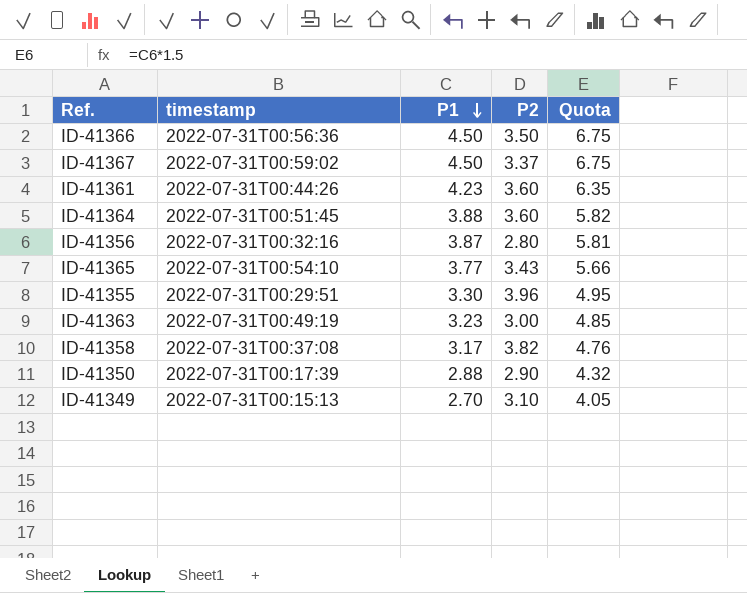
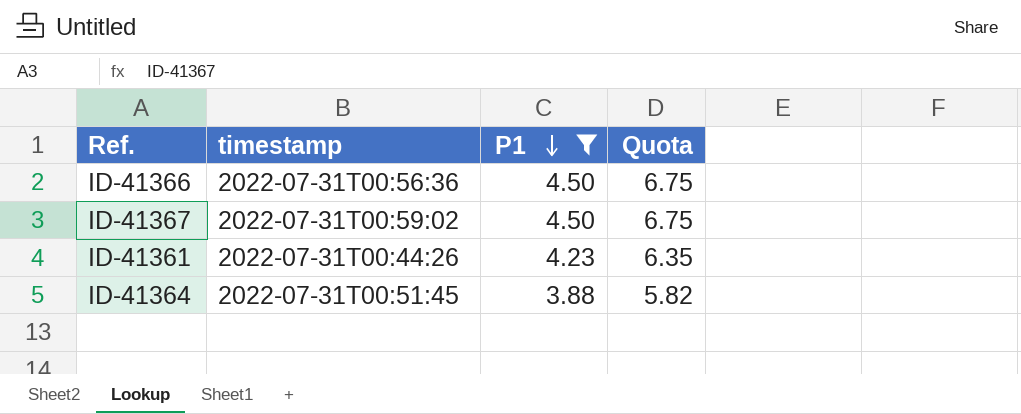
filter: none -> P1 >= 3.88
column P2 | position: 4 -> none

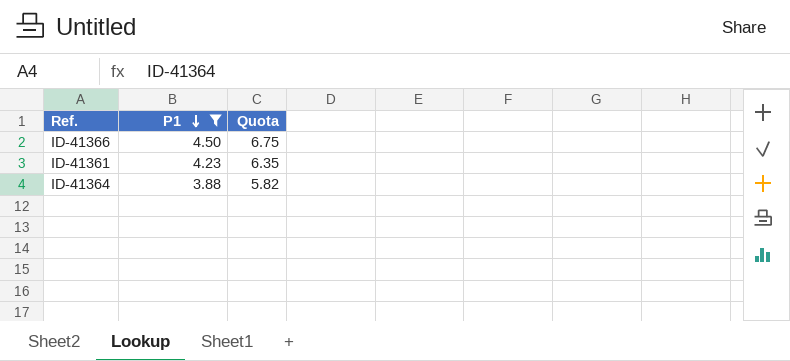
column timestamp | position: 2 -> none
row ID-41367: 2022-07-31T00:59:02 | 4.50 | 6.75 -> none

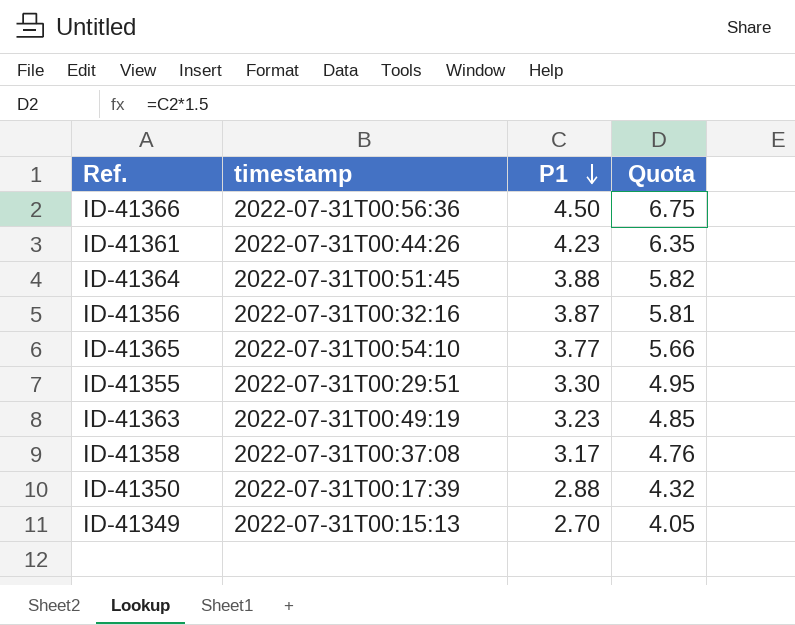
filter: P1 >= 3.88 -> none
column timestamp | position: none -> 2

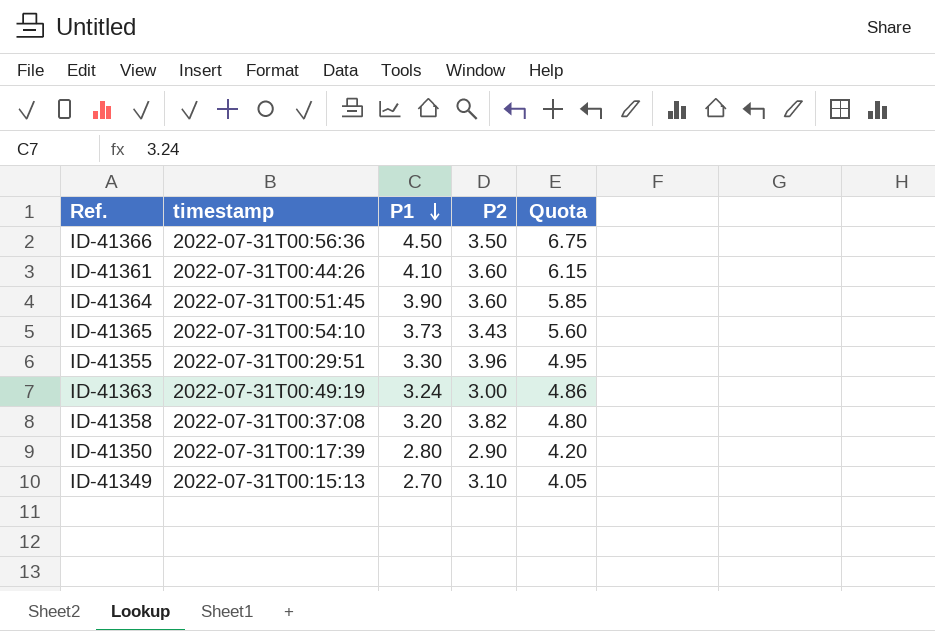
column P2 | position: none -> 4
row ID-41356: 2022-07-31T00:32:16 | 3.87 | 5.81 -> none
ID-41361 | P1: 4.23 -> 4.10
ID-41361 | Quota: 6.35 -> 6.15
ID-41364 | P1: 3.88 -> 3.90
ID-41364 | Quota: 5.82 -> 5.85
ID-41365 | P1: 3.77 -> 3.73
ID-41365 | Quota: 5.66 -> 5.60
ID-41363 | P1: 3.23 -> 3.24
ID-41363 | Quota: 4.85 -> 4.86
ID-41358 | P1: 3.17 -> 3.20
ID-41358 | Quota: 4.76 -> 4.80
ID-41350 | P1: 2.88 -> 2.80
ID-41350 | Quota: 4.32 -> 4.20

